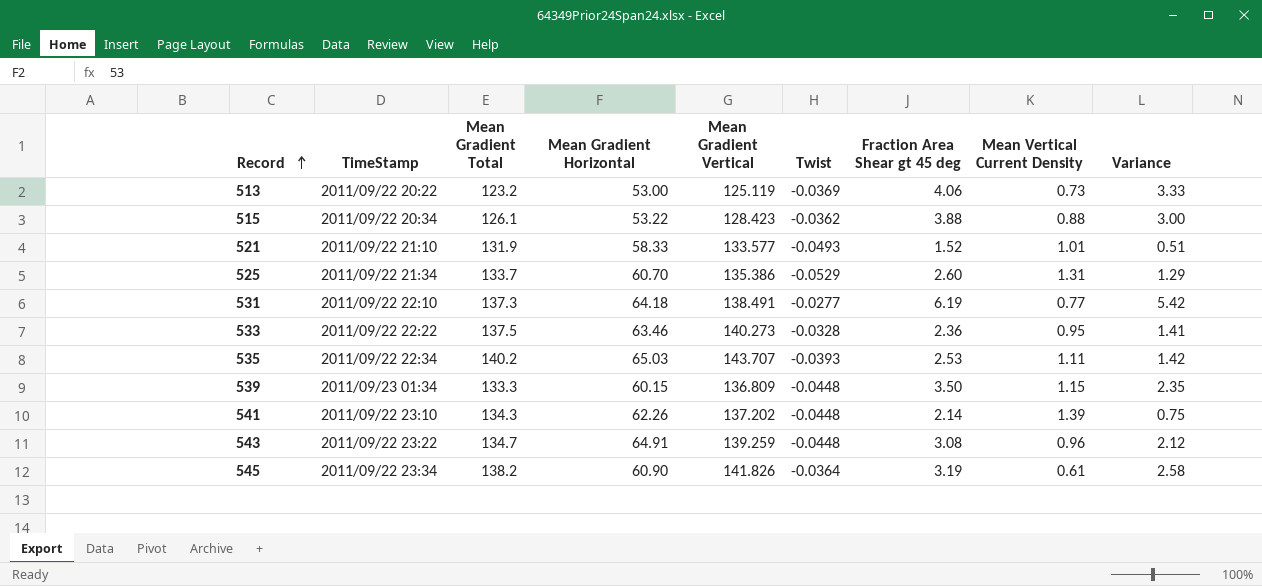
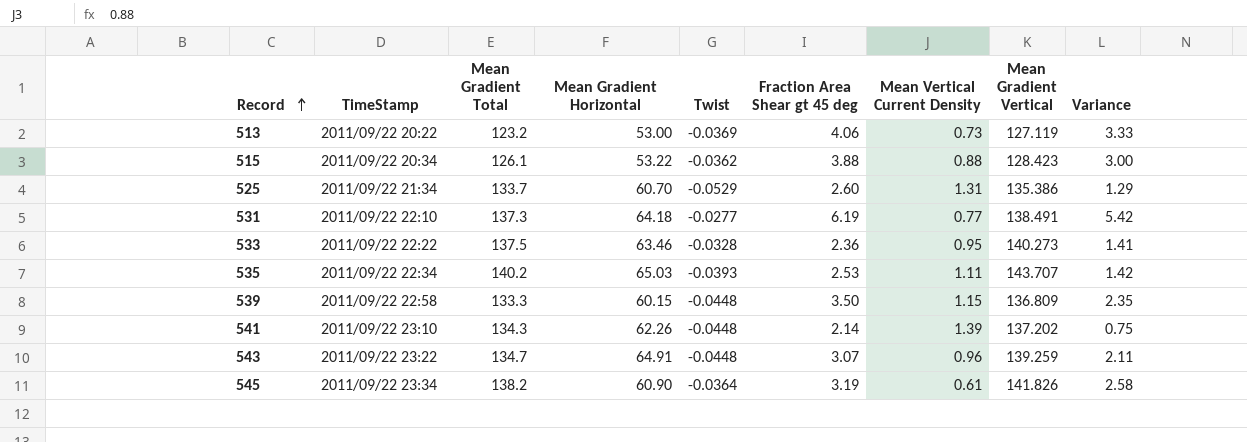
column Mean Gradient Vertical | position: 5 -> 8
row 521: 2011/09/22 21:10 | 131.9 | 58.33 | 133.577 | -0.0493 | 1.52 | 1.01 | 0.51 -> none
513 | Mean Gradient Vertical: 125.119 -> 127.119
539 | TimeStamp: 2011/09/23 01:34 -> 2011/09/22 22:58
543 | Fraction Area Shear gt 45 deg: 3.08 -> 3.07
543 | Variance: 2.12 -> 2.11

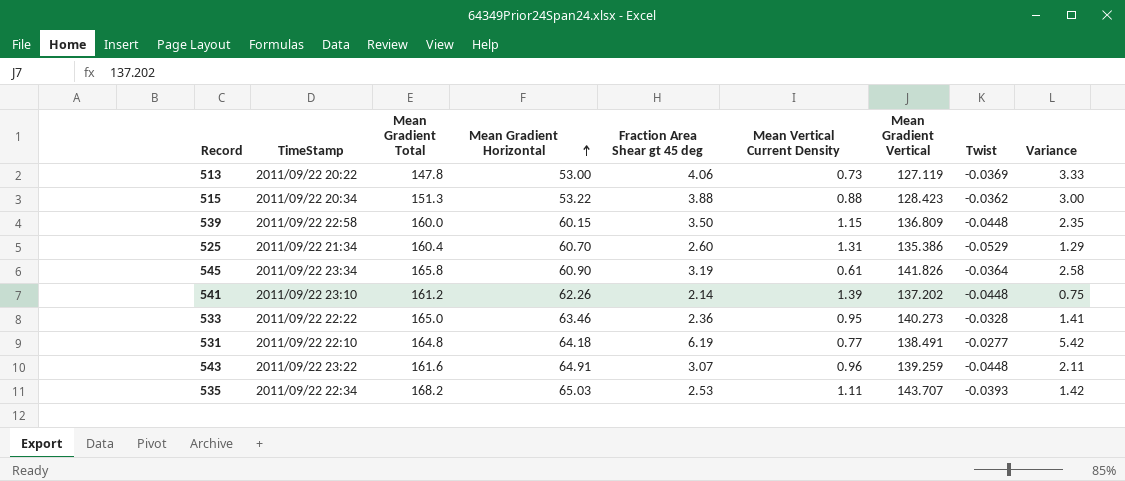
row order: Record ascending -> Mean Gradient Horizontal ascending
column Twist | position: 5 -> 8
513 | Mean Gradient Total: 123.2 -> 147.8
515 | Mean Gradient Total: 126.1 -> 151.3
539 | Mean Gradient Total: 133.3 -> 160.0
525 | Mean Gradient Total: 133.7 -> 160.4
545 | Mean Gradient Total: 138.2 -> 165.8
541 | Mean Gradient Total: 134.3 -> 161.2
533 | Mean Gradient Total: 137.5 -> 165.0
531 | Mean Gradient Total: 137.3 -> 164.8
543 | Mean Gradient Total: 134.7 -> 161.6
535 | Mean Gradient Total: 140.2 -> 168.2

